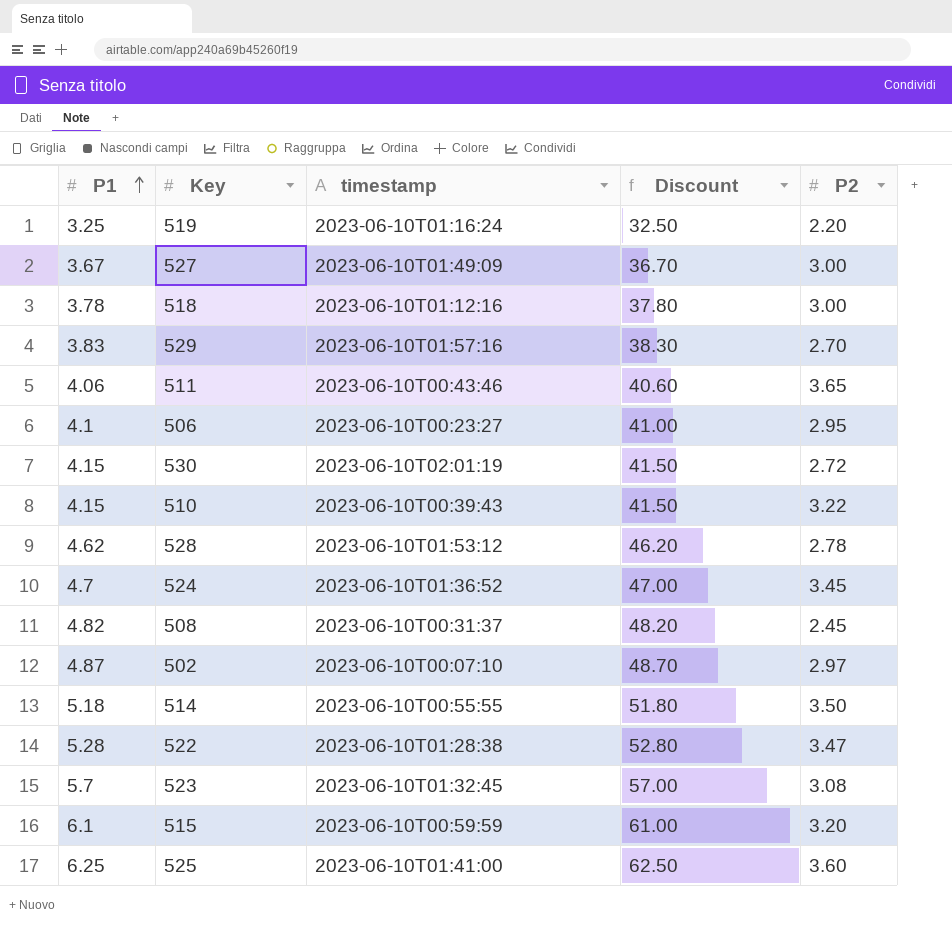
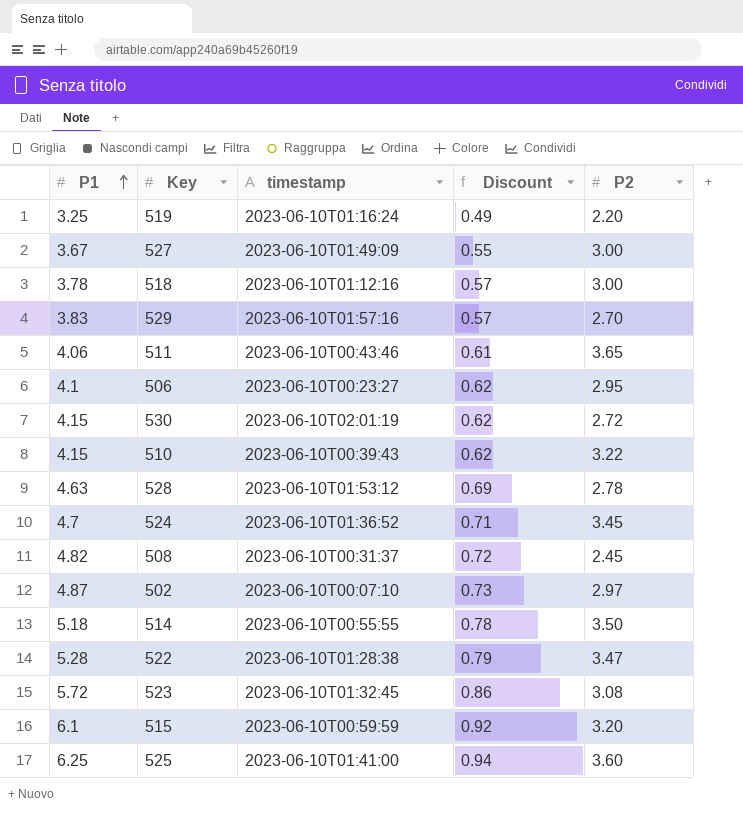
column Discount | formula: [P1] * 10 -> [P1] * 0.15
528 | P1: 4.62 -> 4.63
523 | P1: 5.7 -> 5.72

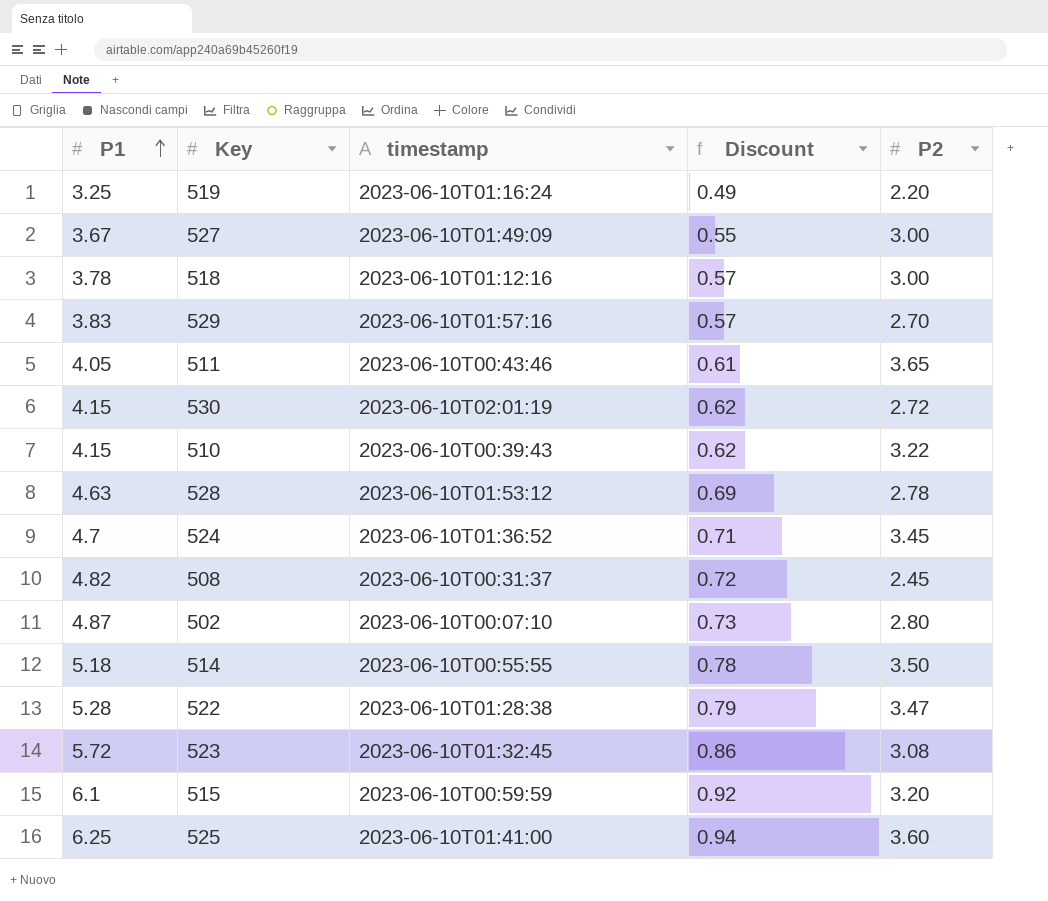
row 506: 4.1 | 2023-06-10T00:23:27 | 0.62 | 2.95 -> none
511 | P1: 4.06 -> 4.05
502 | P2: 2.97 -> 2.80

